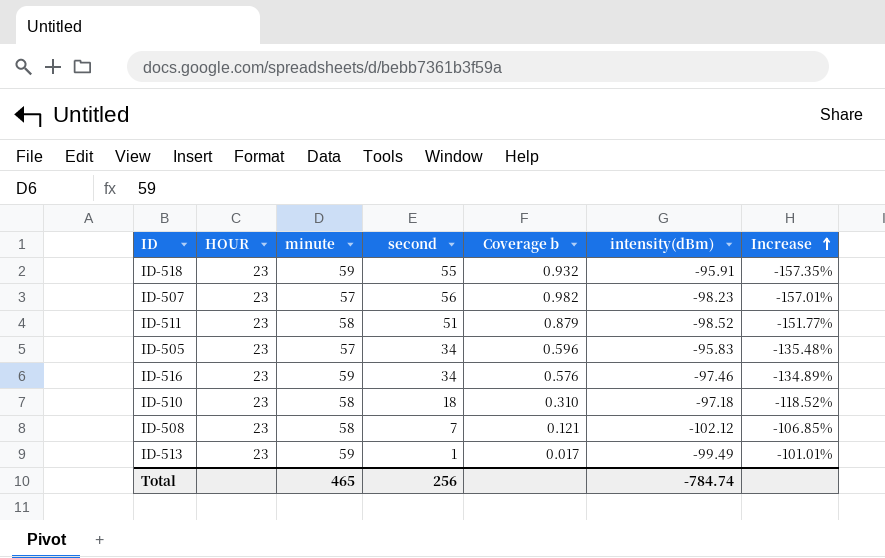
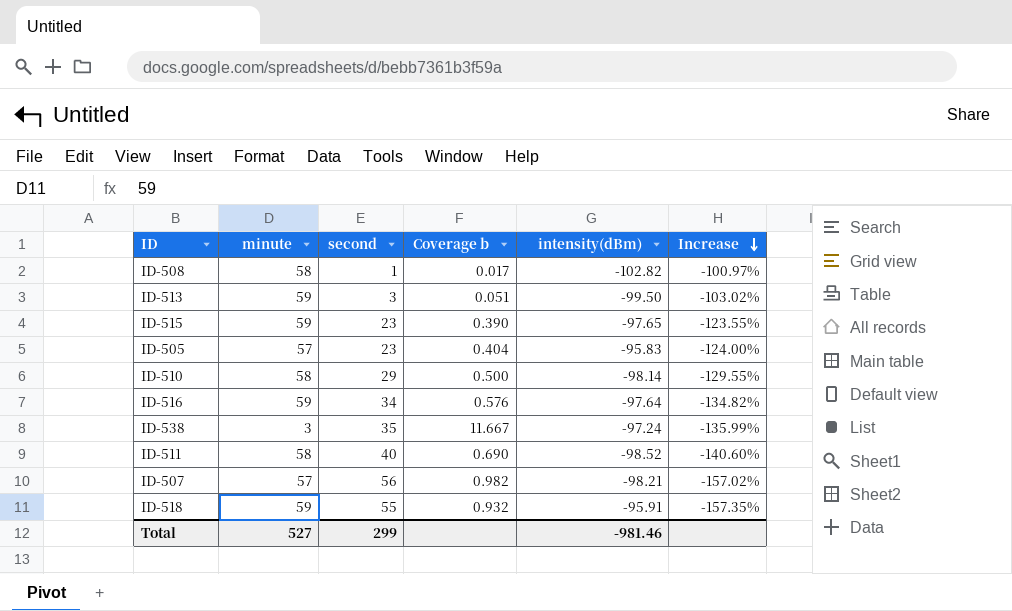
row order: Increase ascending -> Increase descending
column HOUR | position: 2 -> none
ID-508 | second: 7 -> 1
ID-508 | Coverage b: 0.121 -> 0.017
ID-508 | intensity(dBm): -102.12 -> -102.82
ID-508 | Increase: -106.85% -> -100.97%
ID-513 | second: 1 -> 3
ID-513 | Coverage b: 0.017 -> 0.051
ID-513 | intensity(dBm): -99.49 -> -99.50
ID-513 | Increase: -101.01% -> -103.02%
row ID-515: none -> 59 | 23 | 0.390 | -97.65 | -123.55%
ID-505 | second: 34 -> 23
ID-505 | Coverage b: 0.596 -> 0.404
ID-505 | Increase: -135.48% -> -124.00%
ID-510 | second: 18 -> 29
ID-510 | Coverage b: 0.310 -> 0.500
ID-510 | intensity(dBm): -97.18 -> -98.14
ID-510 | Increase: -118.52% -> -129.55%
ID-516 | intensity(dBm): -97.46 -> -97.64
ID-516 | Increase: -134.89% -> -134.82%
row ID-538: none -> 3 | 35 | 11.667 | -97.24 | -135.99%
ID-511 | second: 51 -> 40
ID-511 | Coverage b: 0.879 -> 0.690
ID-511 | Increase: -151.77% -> -140.60%
ID-507 | intensity(dBm): -98.23 -> -98.21
ID-507 | Increase: -157.01% -> -157.02%
Total | minute: 465 -> 527
Total | second: 256 -> 299
Total | intensity(dBm): -784.74 -> -981.46

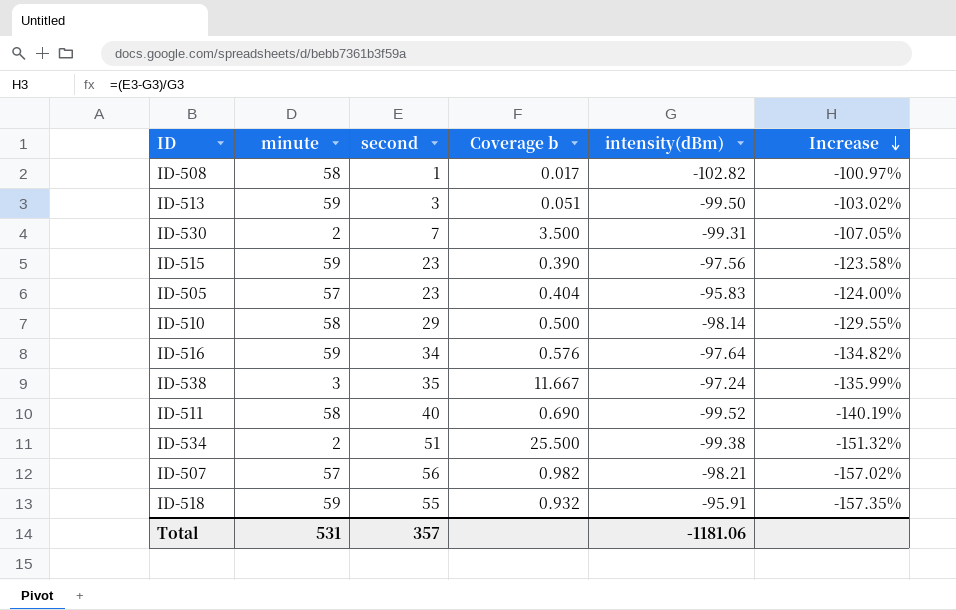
row ID-530: none -> 2 | 7 | 3.500 | -99.31 | -107.05%
ID-515 | intensity(dBm): -97.65 -> -97.56
ID-515 | Increase: -123.55% -> -123.58%
ID-511 | intensity(dBm): -98.52 -> -99.52
ID-511 | Increase: -140.60% -> -140.19%
row ID-534: none -> 2 | 51 | 25.500 | -99.38 | -151.32%
Total | minute: 527 -> 531
Total | second: 299 -> 357
Total | intensity(dBm): -981.46 -> -1181.06

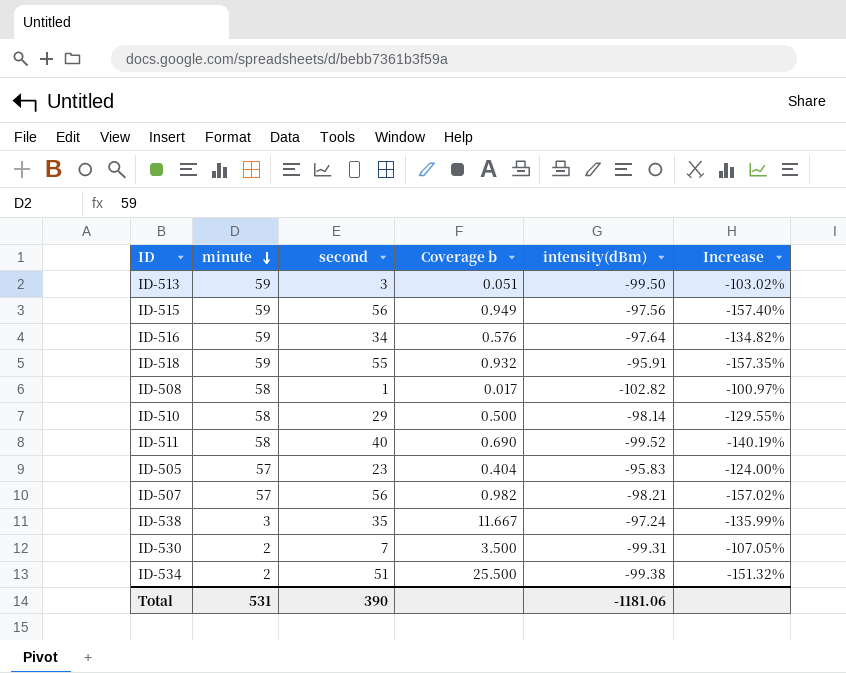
row order: Increase descending -> minute descending
ID-515 | second: 23 -> 56
ID-515 | Coverage b: 0.390 -> 0.949
ID-515 | Increase: -123.58% -> -157.40%
Total | second: 357 -> 390

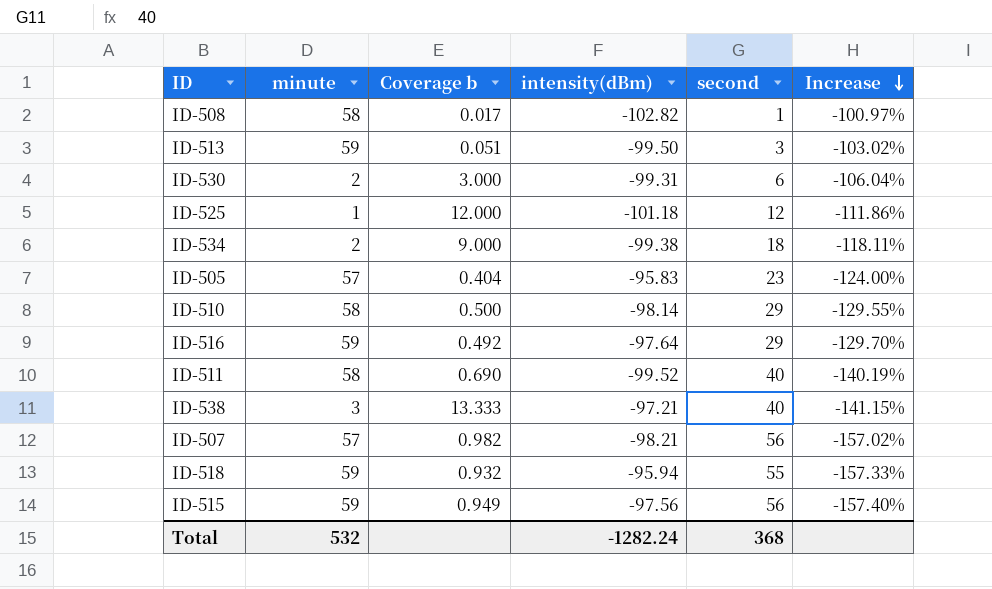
row order: minute descending -> Increase descending
column second | position: 3 -> 5
ID-530 | Coverage b: 3.500 -> 3.000
ID-530 | second: 7 -> 6
ID-530 | Increase: -107.05% -> -106.04%
row ID-525: none -> 1 | 12.000 | -101.18 | 12 | -111.86%
ID-534 | Coverage b: 25.500 -> 9.000
ID-534 | second: 51 -> 18
ID-534 | Increase: -151.32% -> -118.11%
ID-516 | Coverage b: 0.576 -> 0.492
ID-516 | second: 34 -> 29
ID-516 | Increase: -134.82% -> -129.70%
ID-538 | Coverage b: 11.667 -> 13.333
ID-538 | intensity(dBm): -97.24 -> -97.21
ID-538 | second: 35 -> 40
ID-538 | Increase: -135.99% -> -141.15%
ID-518 | intensity(dBm): -95.91 -> -95.94
ID-518 | Increase: -157.35% -> -157.33%
Total | minute: 531 -> 532
Total | intensity(dBm): -1181.06 -> -1282.24
Total | second: 390 -> 368

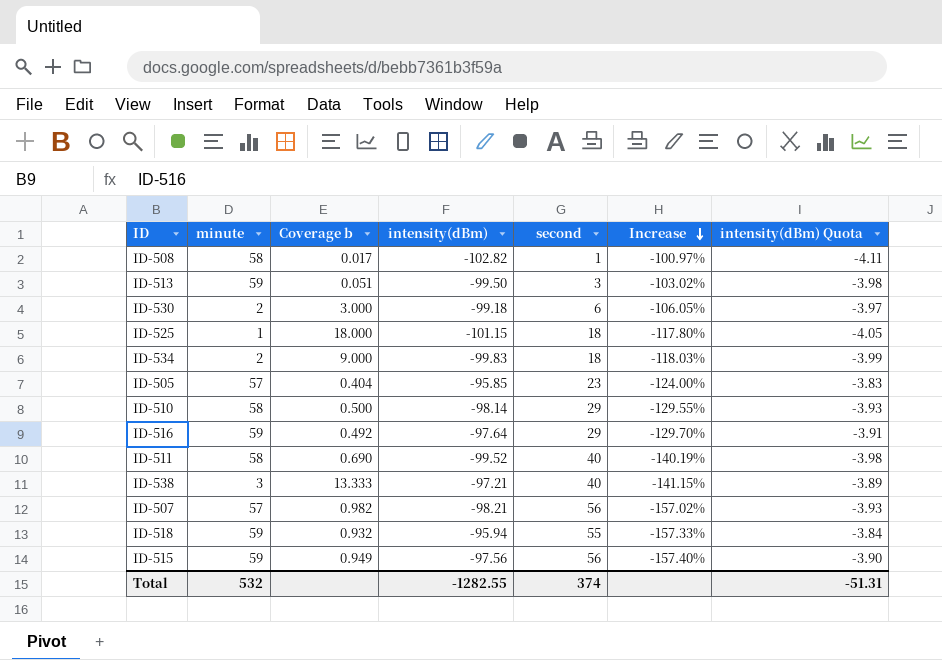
column intensity(dBm) Quota | formula: none -> [intensity(dBm)] * 0.04
ID-530 | intensity(dBm): -99.31 -> -99.18
ID-530 | Increase: -106.04% -> -106.05%
ID-525 | Coverage b: 12.000 -> 18.000
ID-525 | intensity(dBm): -101.18 -> -101.15
ID-525 | second: 12 -> 18
ID-525 | Increase: -111.86% -> -117.80%
ID-534 | intensity(dBm): -99.38 -> -99.83
ID-534 | Increase: -118.11% -> -118.03%
ID-505 | intensity(dBm): -95.83 -> -95.85
Total | intensity(dBm): -1282.24 -> -1282.55
Total | second: 368 -> 374

